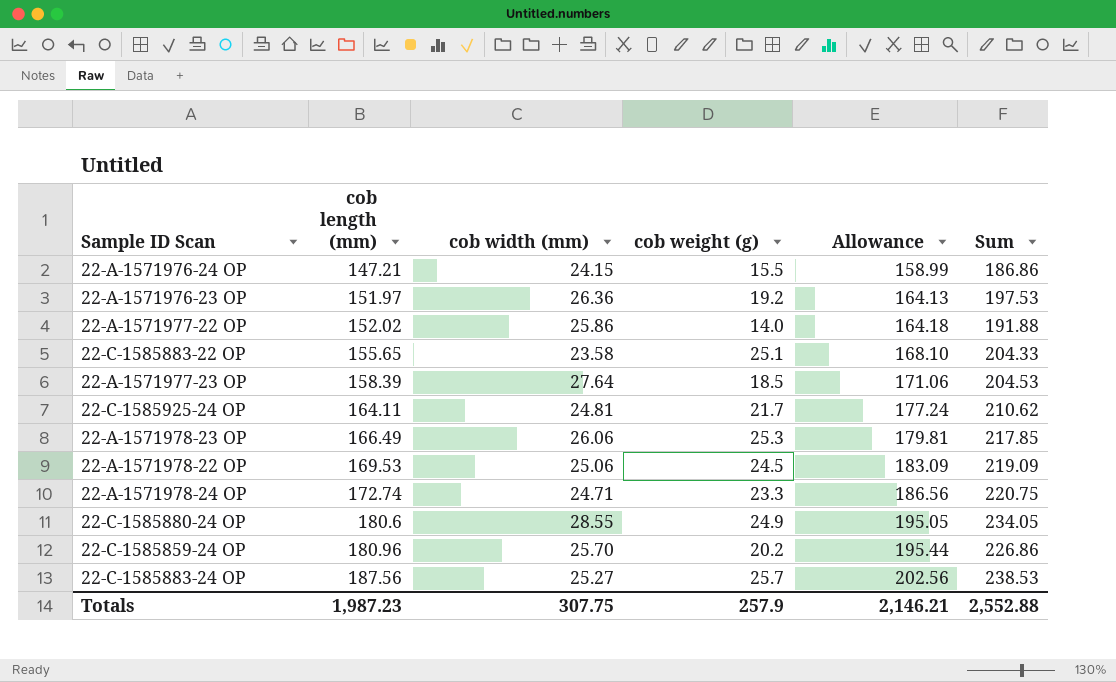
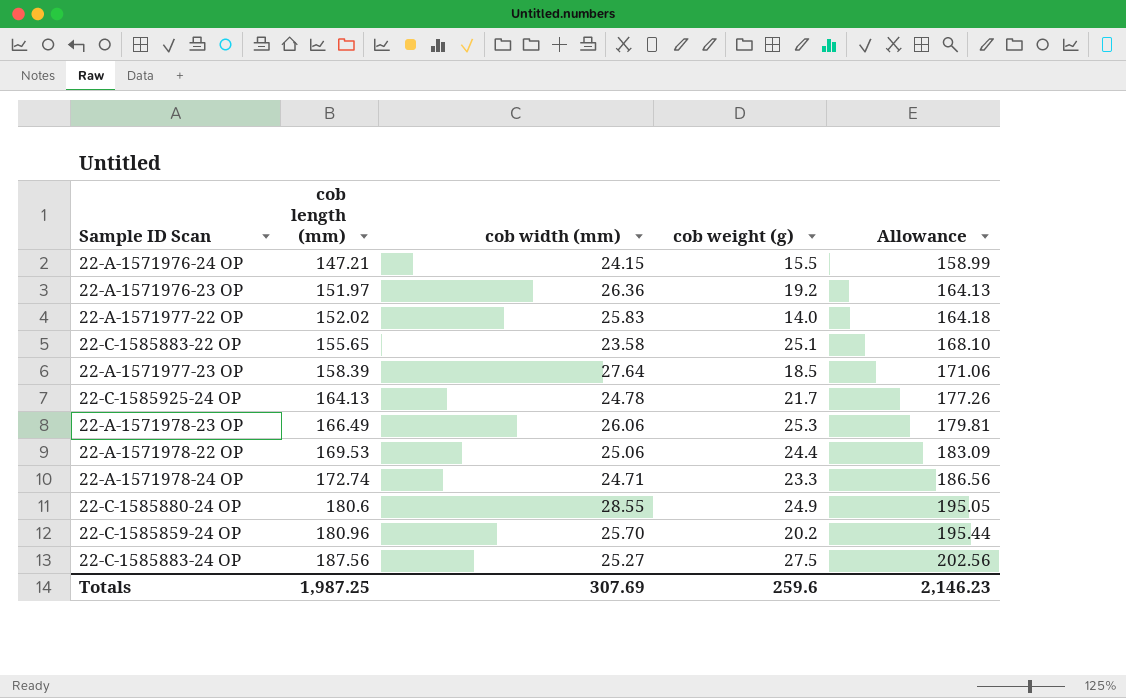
column Sum | formula: [cob length (mm)] + [cob width (mm)] + [cob weight (g)] -> none
22-A-1571977-22 OP | cob width (mm): 25.86 -> 25.83
22-C-1585925-24 OP | cob length (mm): 164.11 -> 164.13
22-C-1585925-24 OP | cob width (mm): 24.81 -> 24.78
22-C-1585925-24 OP | Allowance: 177.24 -> 177.26
22-A-1571978-22 OP | cob weight (g): 24.5 -> 24.4
22-C-1585883-24 OP | cob weight (g): 25.7 -> 27.5
Totals | cob length (mm): 1,987.23 -> 1,987.25
Totals | cob width (mm): 307.75 -> 307.69
Totals | cob weight (g): 257.9 -> 259.6
Totals | Allowance: 2,146.21 -> 2,146.23

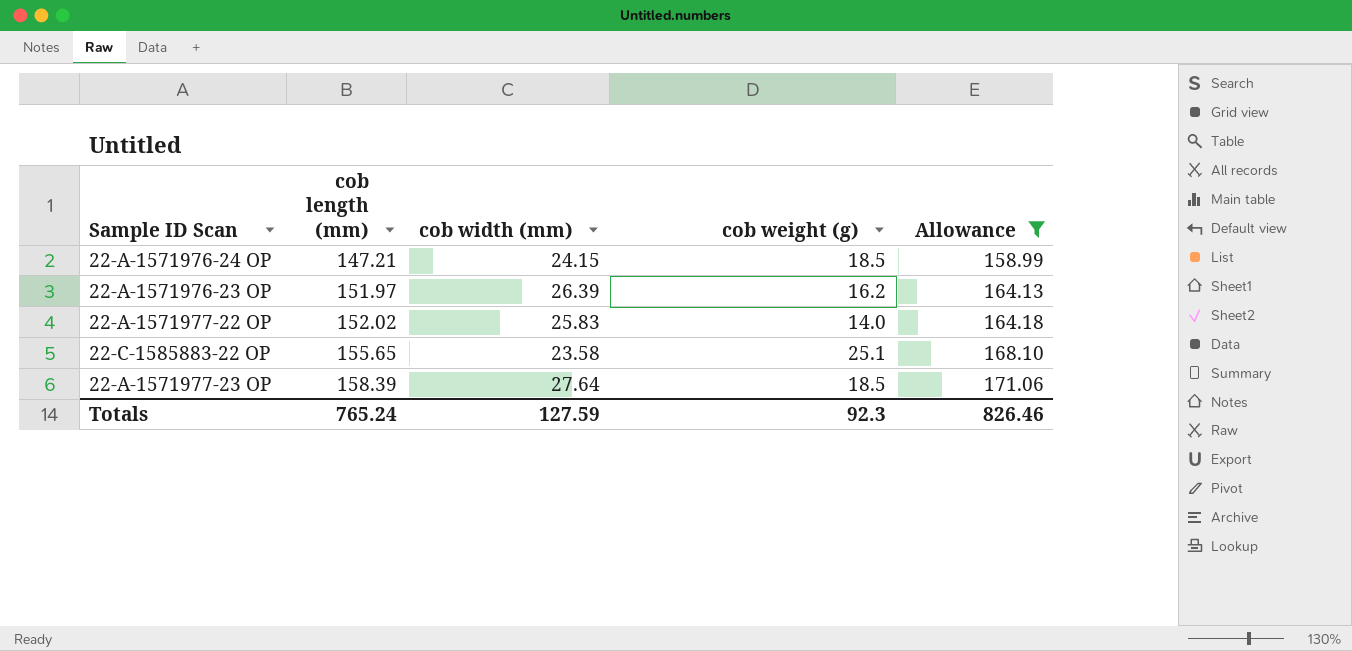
filter: none -> Allowance <= 171.06
22-A-1571976-24 OP | cob weight (g): 15.5 -> 18.5
22-A-1571976-23 OP | cob width (mm): 26.36 -> 26.39
22-A-1571976-23 OP | cob weight (g): 19.2 -> 16.2
Totals | cob length (mm): 1,987.25 -> 765.24
Totals | cob width (mm): 307.69 -> 127.59
Totals | cob weight (g): 259.6 -> 92.3
Totals | Allowance: 2,146.23 -> 826.46

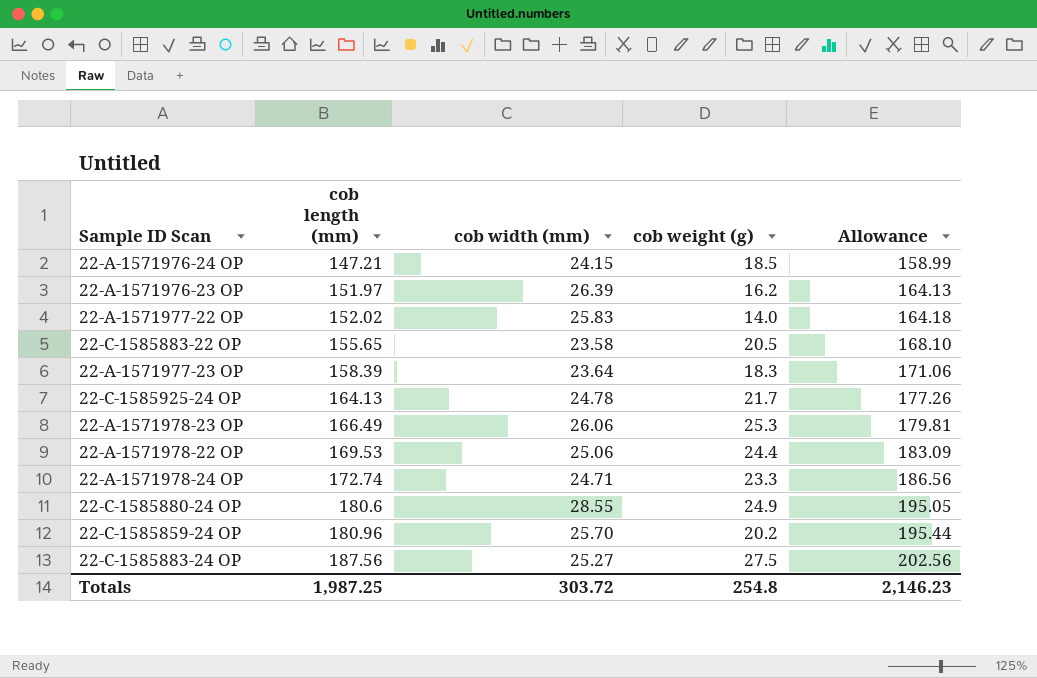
filter: Allowance <= 171.06 -> none
22-C-1585883-22 OP | cob weight (g): 25.1 -> 20.5
22-A-1571977-23 OP | cob width (mm): 27.64 -> 23.64
22-A-1571977-23 OP | cob weight (g): 18.5 -> 18.3
Totals | cob length (mm): 765.24 -> 1,987.25
Totals | cob width (mm): 127.59 -> 303.72
Totals | cob weight (g): 92.3 -> 254.8
Totals | Allowance: 826.46 -> 2,146.23

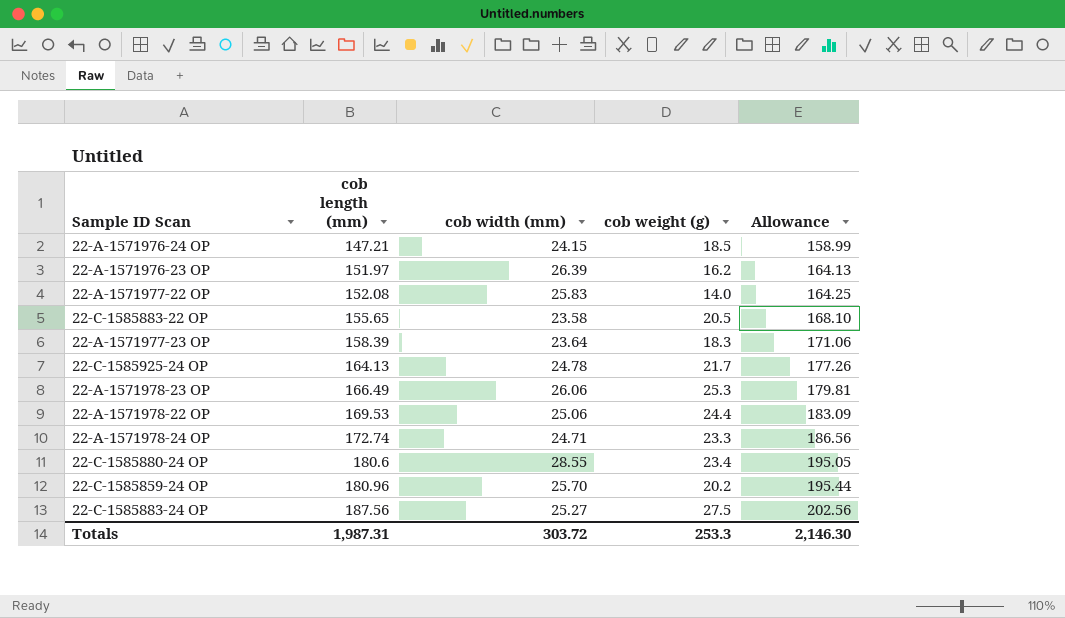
22-A-1571977-22 OP | cob length (mm): 152.02 -> 152.08
22-A-1571977-22 OP | Allowance: 164.18 -> 164.25
22-C-1585880-24 OP | cob weight (g): 24.9 -> 23.4
Totals | cob length (mm): 1,987.25 -> 1,987.31
Totals | cob weight (g): 254.8 -> 253.3
Totals | Allowance: 2,146.23 -> 2,146.30

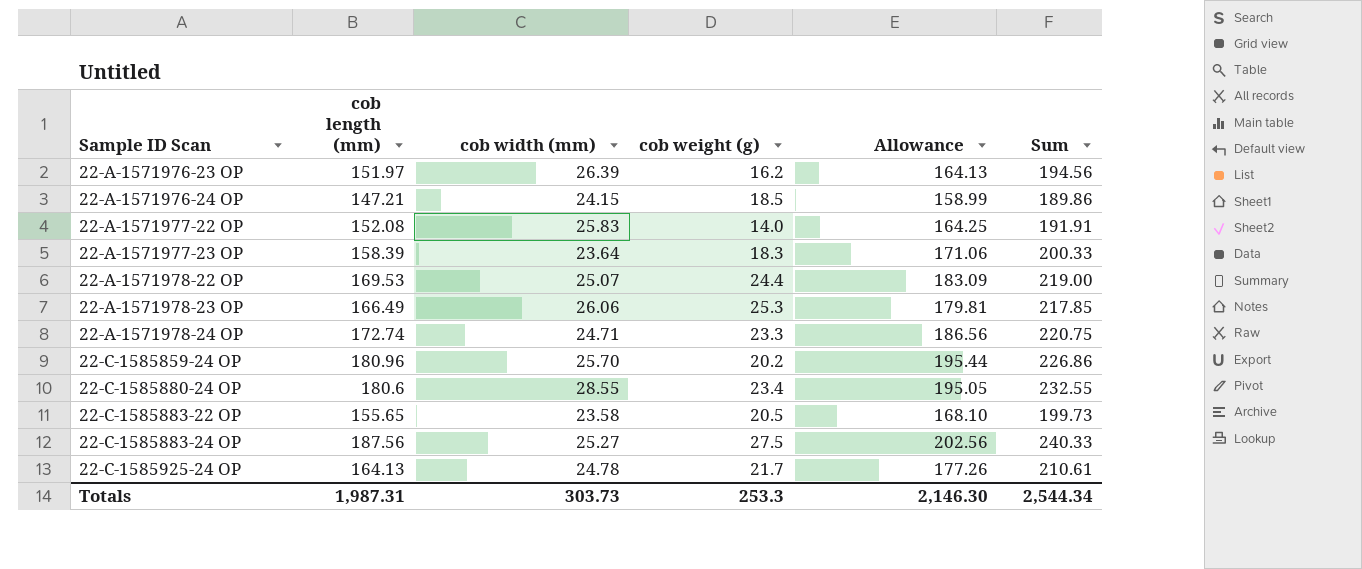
row order: cob length (mm) ascending -> Sample ID Scan ascending
column Sum | formula: none -> [cob length (mm)] + [cob width (mm)] + [cob weight (g)]
22-A-1571978-22 OP | cob width (mm): 25.06 -> 25.07
Totals | cob width (mm): 303.72 -> 303.73

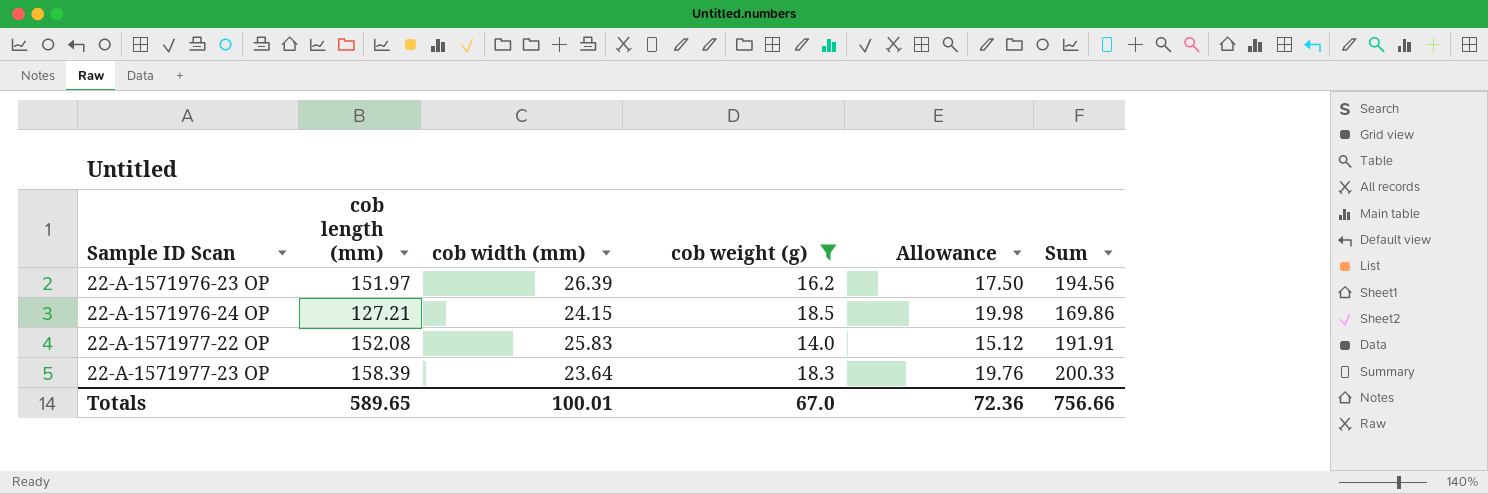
filter: none -> cob weight (g) <= 18.5
column Allowance | formula: [cob length (mm)] * 1.08 -> [cob weight (g)] * 1.08
22-A-1571976-24 OP | cob length (mm): 147.21 -> 127.21
22-A-1571976-24 OP | Sum: 189.86 -> 169.86
Totals | cob length (mm): 1,987.31 -> 589.65
Totals | cob width (mm): 303.73 -> 100.01
Totals | cob weight (g): 253.3 -> 67.0
Totals | Allowance: 2,146.30 -> 72.36
Totals | Sum: 2,544.34 -> 756.66

